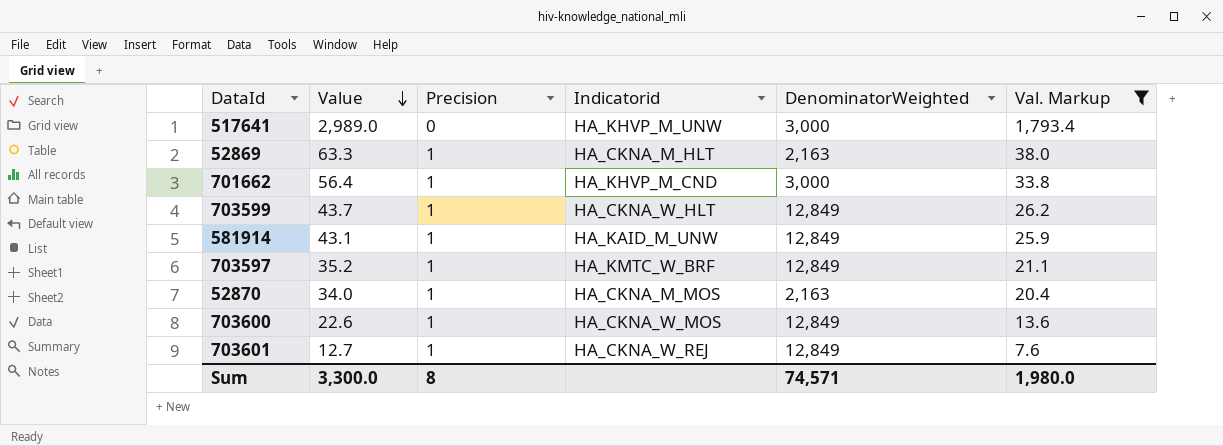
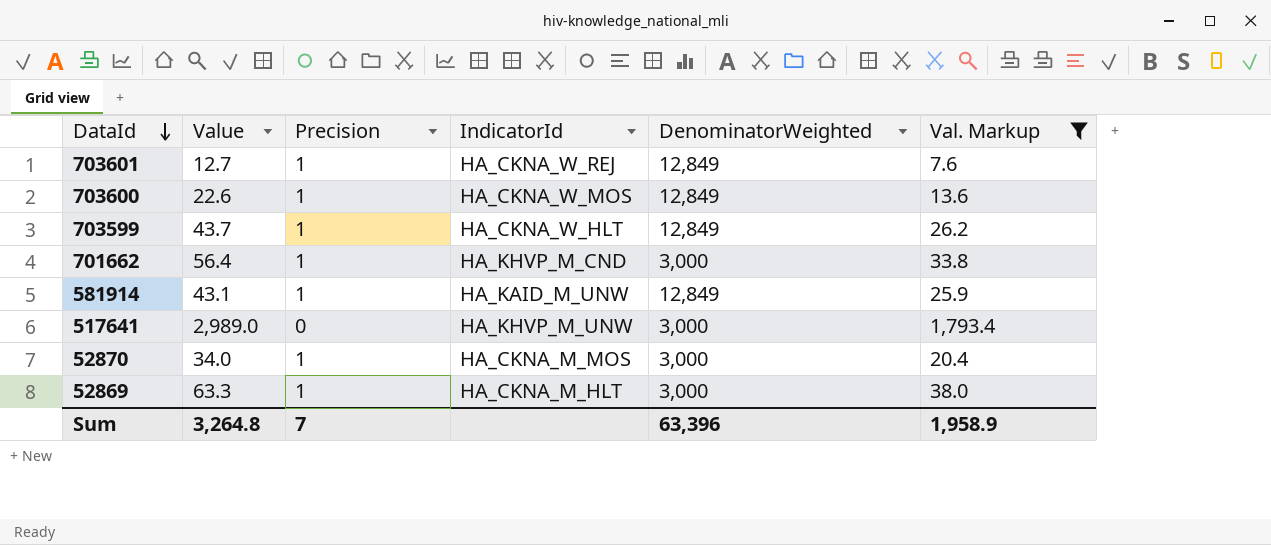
row order: Value descending -> DataId descending
column name: Indicatorid -> IndicatorId
row 703597: 35.2 | 1 | HA_KMTC_W_BRF | 12,849 | 21.1 -> none
52870 | DenominatorWeighted: 2,163 -> 3,000
52869 | DenominatorWeighted: 2,163 -> 3,000
Sum | Value: 3,300.0 -> 3,264.8
Sum | Precision: 8 -> 7
Sum | DenominatorWeighted: 74,571 -> 63,396
Sum | Val. Markup: 1,980.0 -> 1,958.9

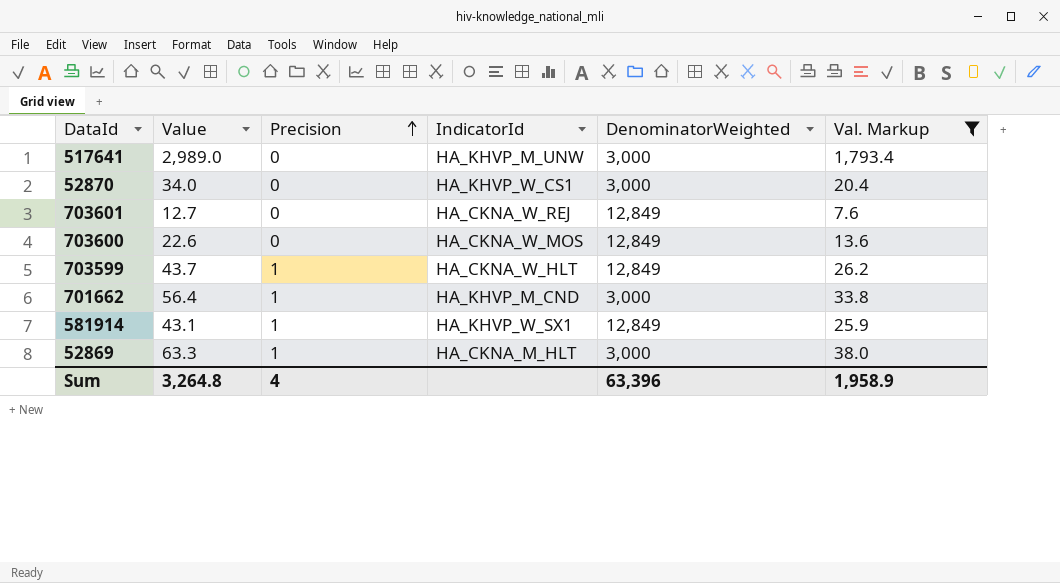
row order: DataId descending -> Precision ascending
52870 | Precision: 1 -> 0
52870 | IndicatorId: HA_CKNA_M_MOS -> HA_KHVP_W_CS1
703601 | Precision: 1 -> 0
703600 | Precision: 1 -> 0
581914 | IndicatorId: HA_KAID_M_UNW -> HA_KHVP_W_SX1
Sum | Precision: 7 -> 4

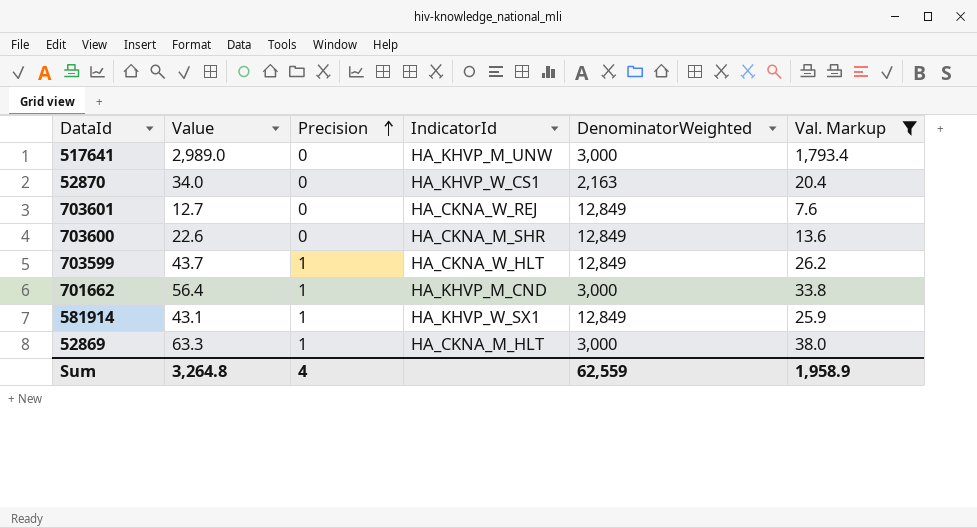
52870 | DenominatorWeighted: 3,000 -> 2,163
703600 | IndicatorId: HA_CKNA_W_MOS -> HA_CKNA_M_SHR
Sum | DenominatorWeighted: 63,396 -> 62,559

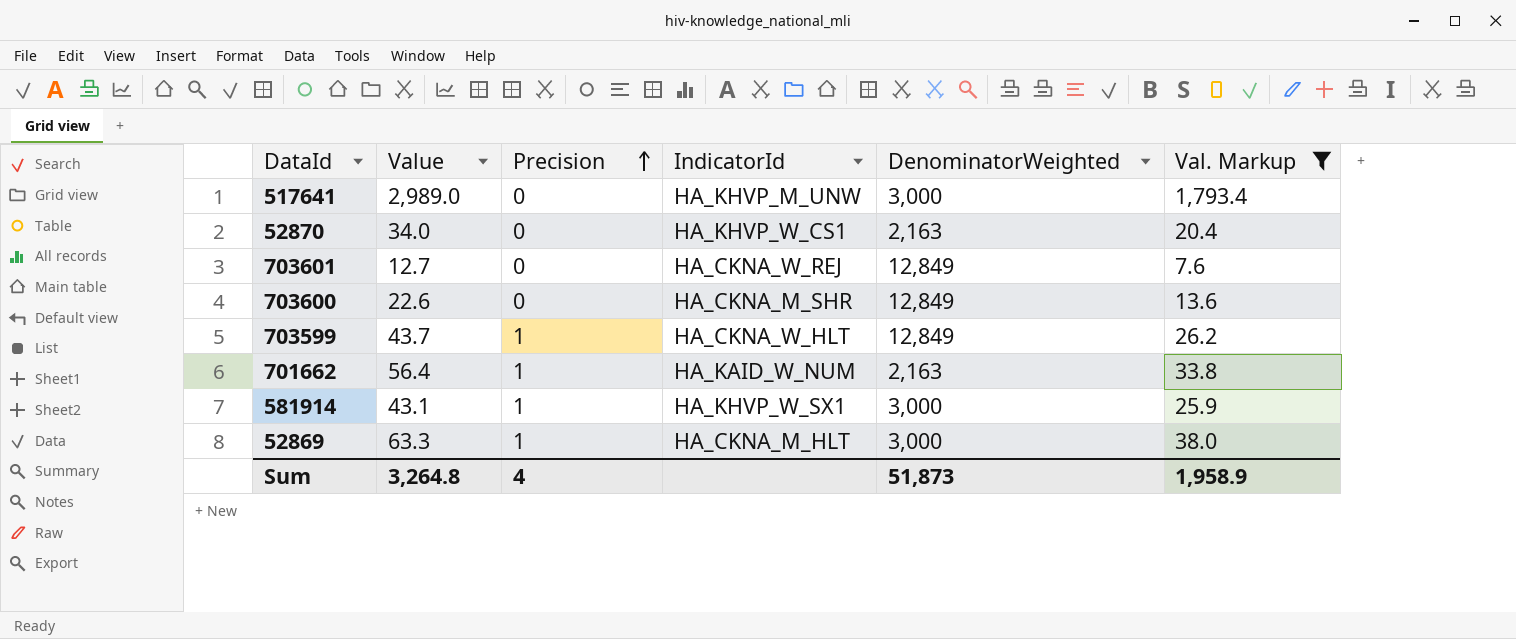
701662 | IndicatorId: HA_KHVP_M_CND -> HA_KAID_W_NUM
701662 | DenominatorWeighted: 3,000 -> 2,163
581914 | DenominatorWeighted: 12,849 -> 3,000
Sum | DenominatorWeighted: 62,559 -> 51,873

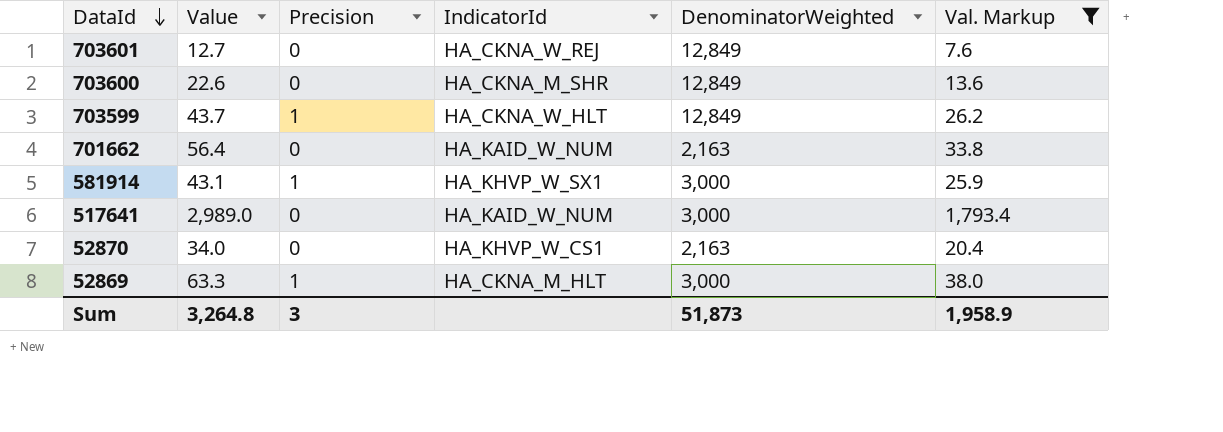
row order: Precision ascending -> DataId descending
701662 | Precision: 1 -> 0
517641 | IndicatorId: HA_KHVP_M_UNW -> HA_KAID_W_NUM
Sum | Precision: 4 -> 3

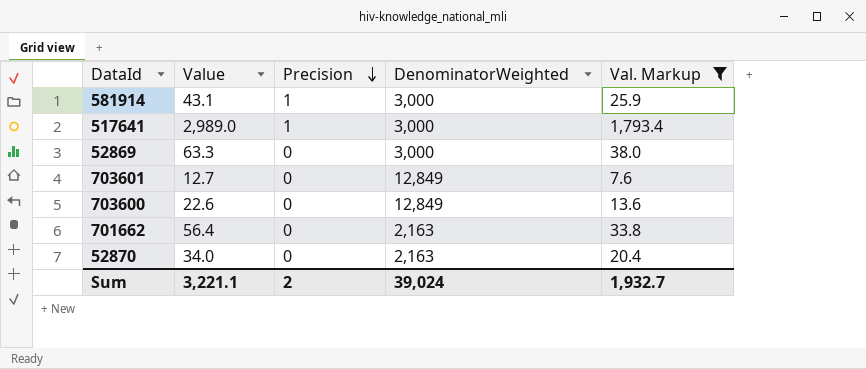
row order: DataId descending -> Precision descending
column IndicatorId | position: 4 -> none
row 703599: 43.7 | 1 | HA_CKNA_W_HLT | 12,849 | 26.2 -> none
517641 | Precision: 0 -> 1
52869 | Precision: 1 -> 0
Sum | Value: 3,264.8 -> 3,221.1
Sum | Precision: 3 -> 2
Sum | DenominatorWeighted: 51,873 -> 39,024
Sum | Val. Markup: 1,958.9 -> 1,932.7

